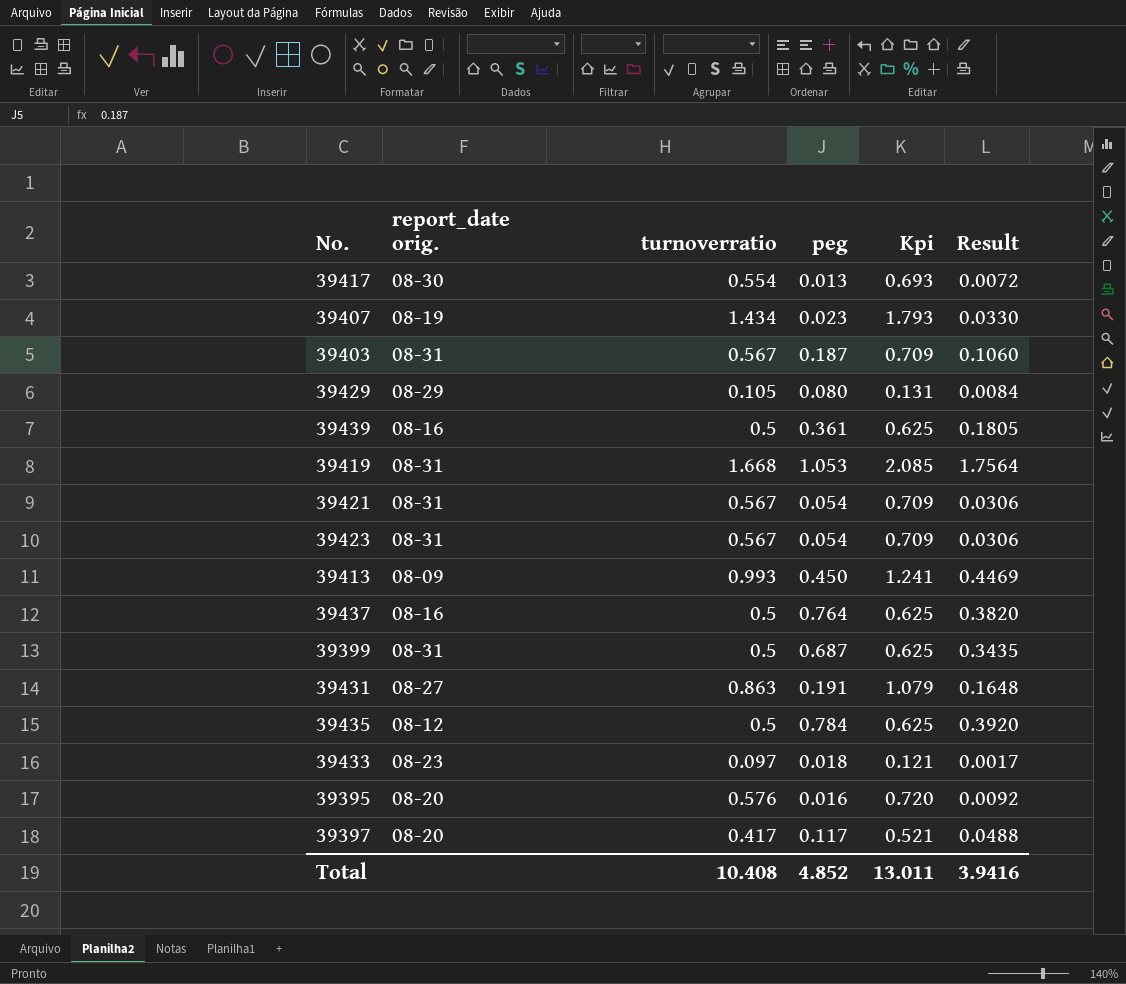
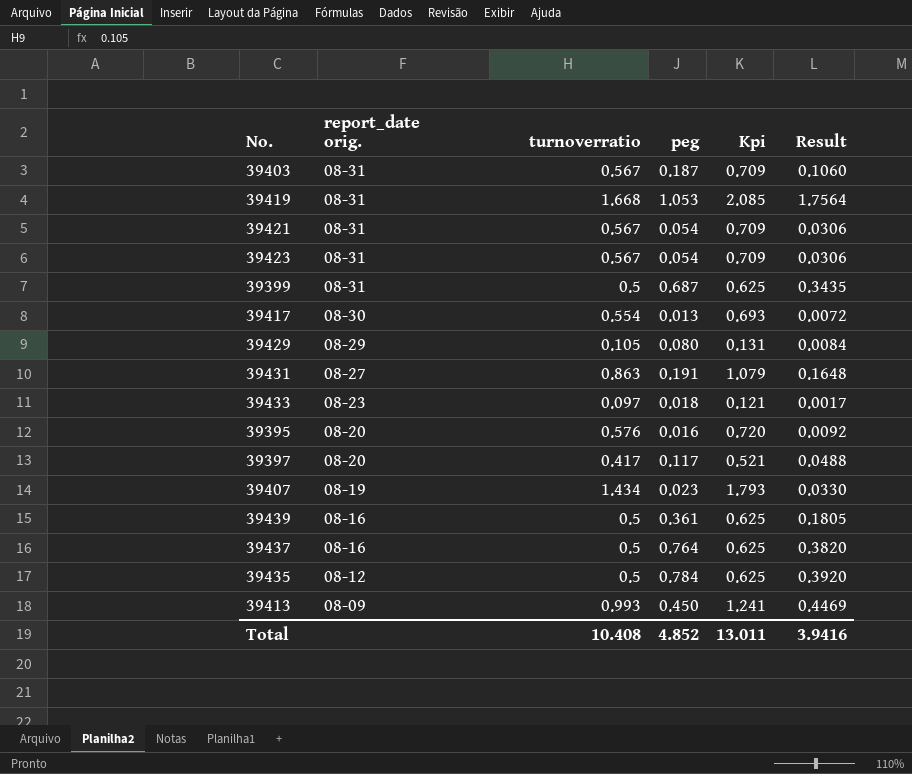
row order: none -> report_date orig. descending

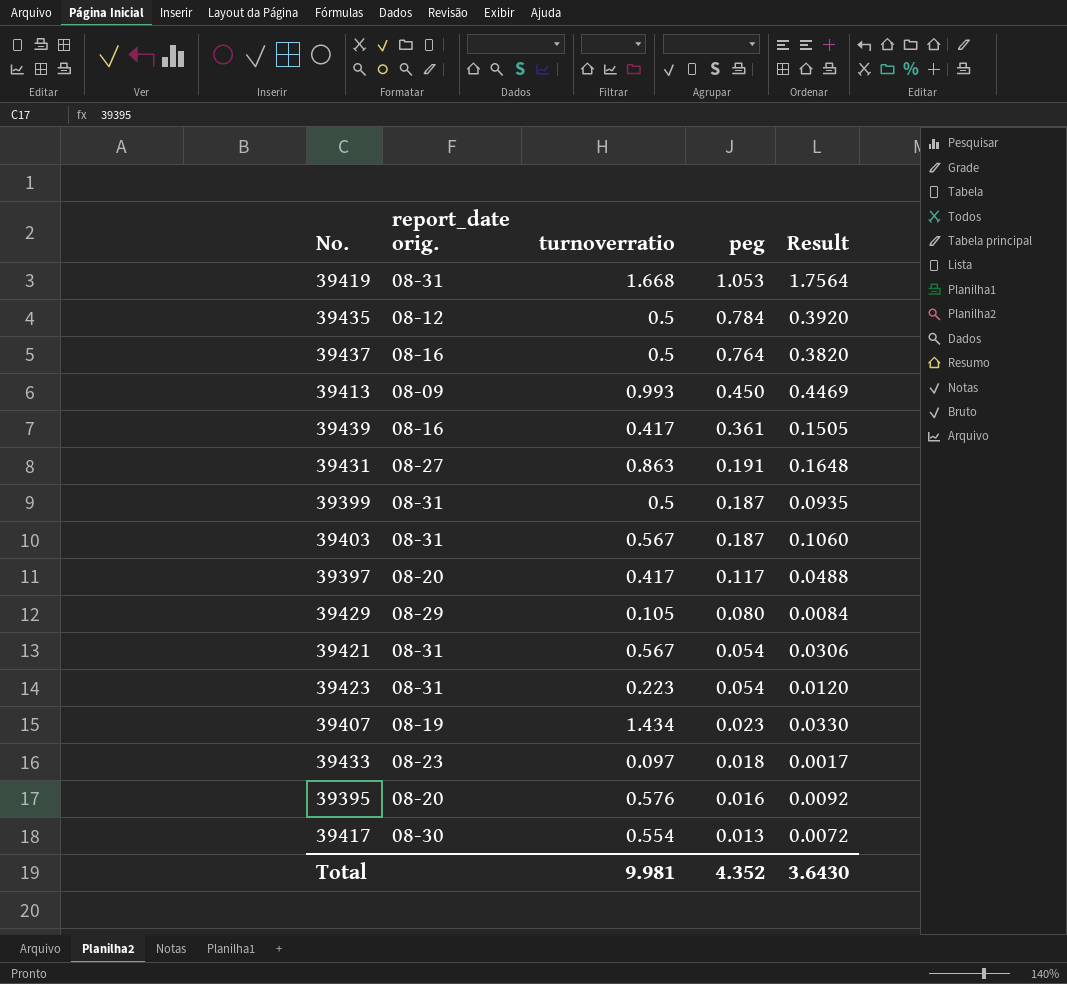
row order: report_date orig. descending -> peg descending
column Kpi | formula: [turnoverratio] * 1.25 -> none
39439 | turnoverratio: 0.5 -> 0.417
39439 | Result: 0.1805 -> 0.1505
39399 | peg: 0.687 -> 0.187
39399 | Result: 0.3435 -> 0.0935
39423 | turnoverratio: 0.567 -> 0.223
39423 | Result: 0.0306 -> 0.0120
Total | turnoverratio: 10.408 -> 9.981
Total | peg: 4.852 -> 4.352
Total | Result: 3.9416 -> 3.6430

